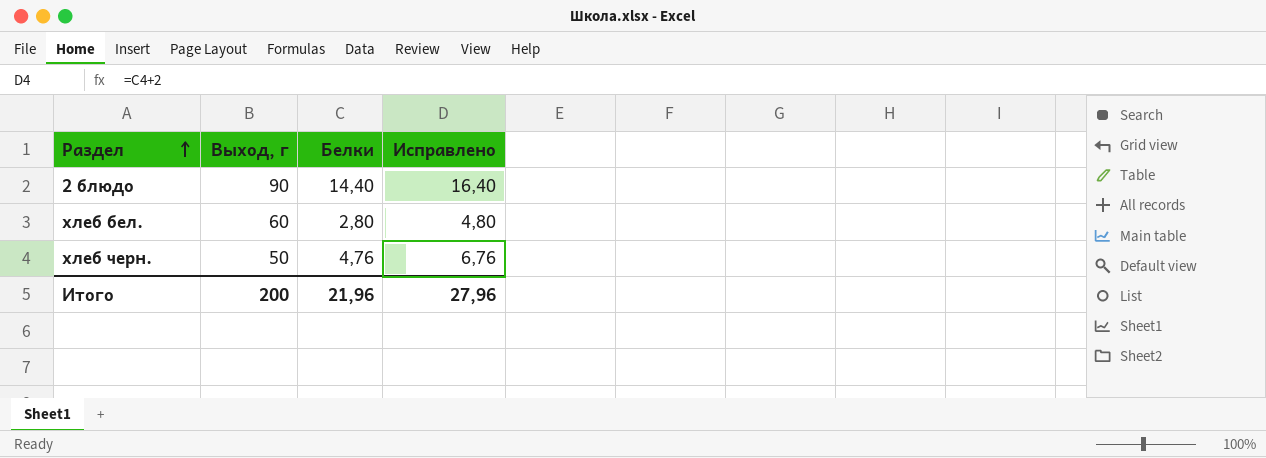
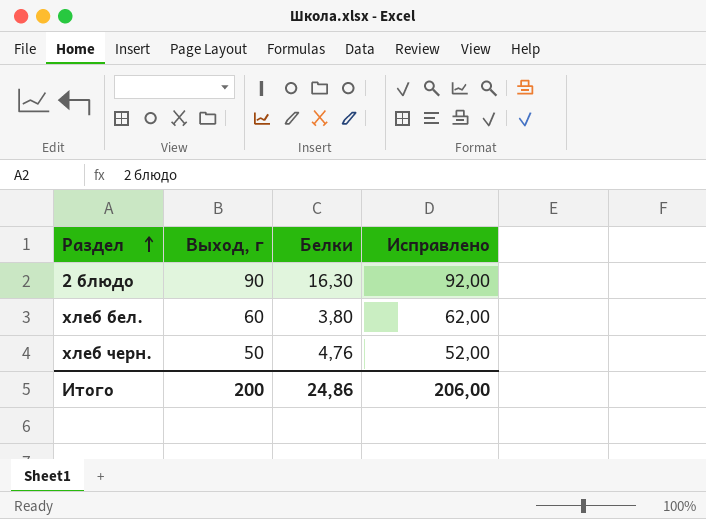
column Исправлено | formula: [Белки] + 2 -> [Выход, г] + 2
2 блюдо | Белки: 14,40 -> 16,30
хлеб бел. | Белки: 2,80 -> 3,80
Итого | Белки: 21,96 -> 24,86
Итого | Исправлено: 27,96 -> 206,00

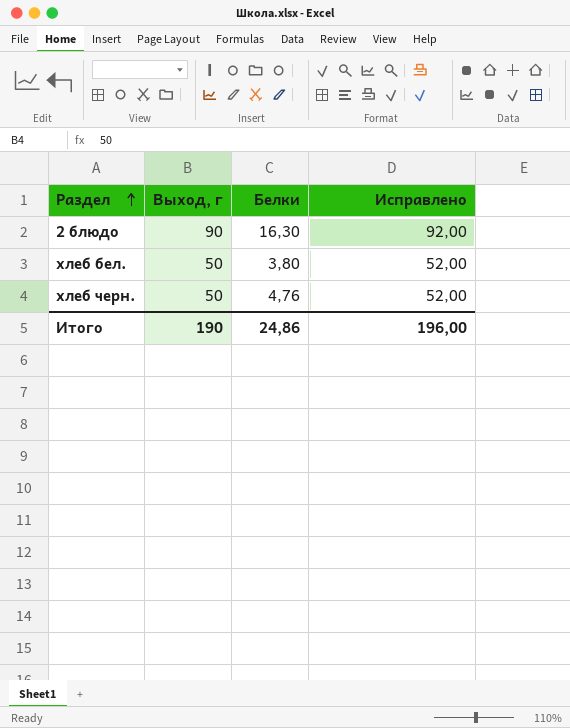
хлеб бел. | Выход, г: 60 -> 50
хлеб бел. | Исправлено: 62,00 -> 52,00
Итого | Выход, г: 200 -> 190
Итого | Исправлено: 206,00 -> 196,00

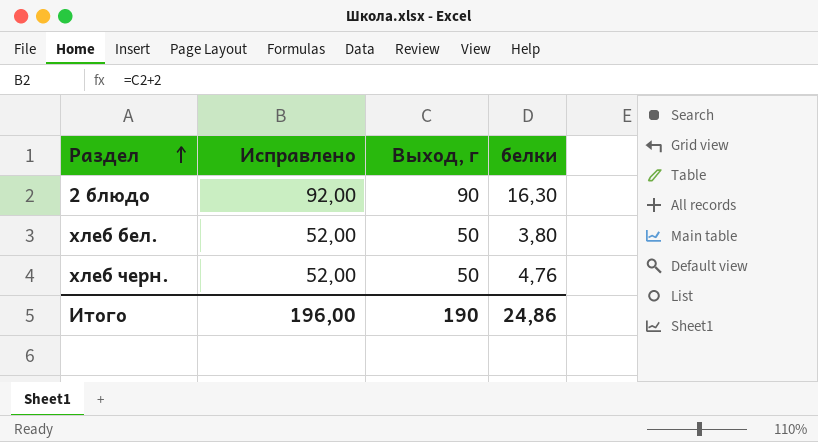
column Исправлено | position: 4 -> 2
column name: Белки -> белки

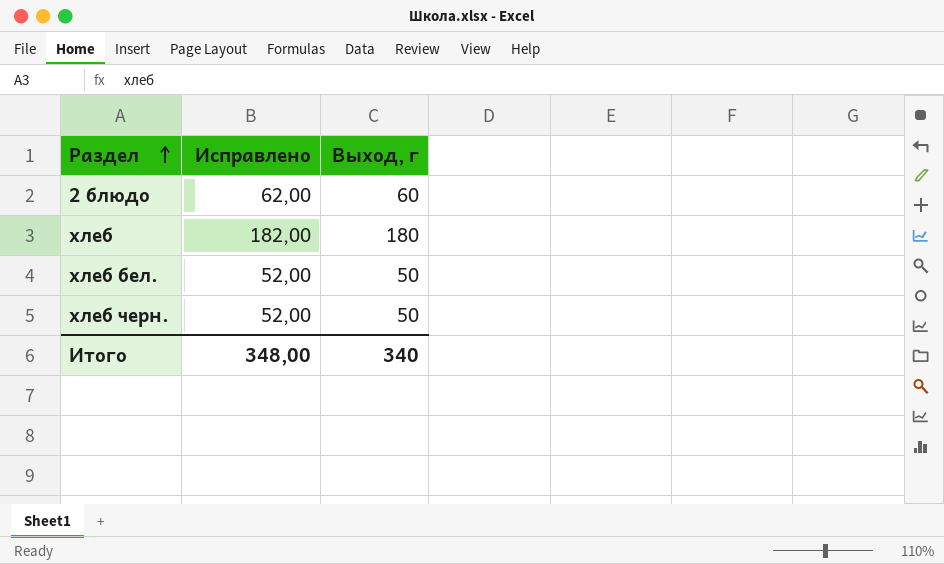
column белки | position: 4 -> none
2 блюдо | Исправлено: 92,00 -> 62,00
2 блюдо | Выход, г: 90 -> 60
row хлеб: none -> 182,00 | 180
Итого | Исправлено: 196,00 -> 348,00
Итого | Выход, г: 190 -> 340

